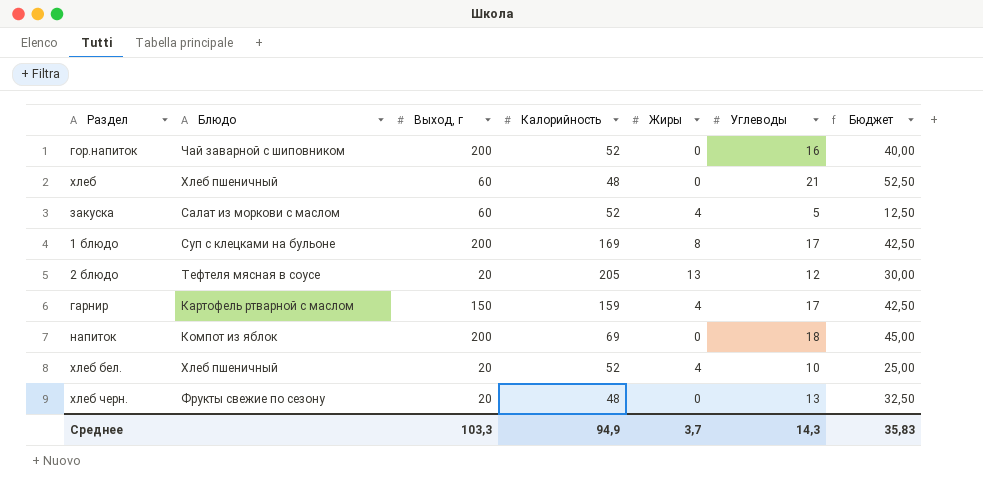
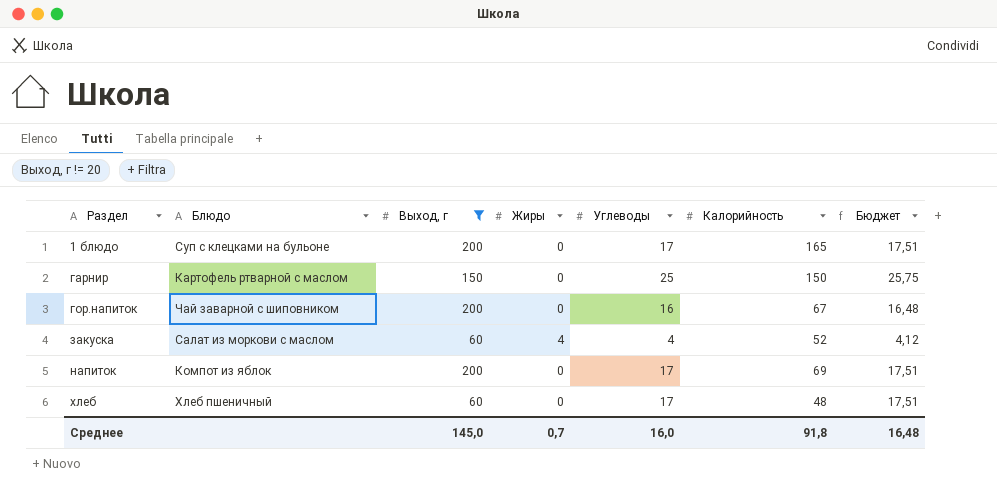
filter: none -> Выход, г != 20
row order: none -> Раздел ascending
column Калорийность | position: 4 -> 6
column Бюджет | formula: [Углеводы] * 2,5 -> [Углеводы] * 1,03
1 блюдо | Жиры: 8 -> 0
1 блюдо | Калорийность: 169 -> 165
гарнир | Жиры: 4 -> 0
гарнир | Углеводы: 17 -> 25
гарнир | Калорийность: 159 -> 150
гор.напиток | Калорийность: 52 -> 67
закуска | Углеводы: 5 -> 4
напиток | Углеводы: 18 -> 17
хлеб | Углеводы: 21 -> 17
Среднее | Выход, г: 103,3 -> 145,0
Среднее | Жиры: 3,7 -> 0,7
Среднее | Углеводы: 14,3 -> 16,0
Среднее | Калорийность: 94,9 -> 91,8
Среднее | Бюджет: 35,83 -> 16,48

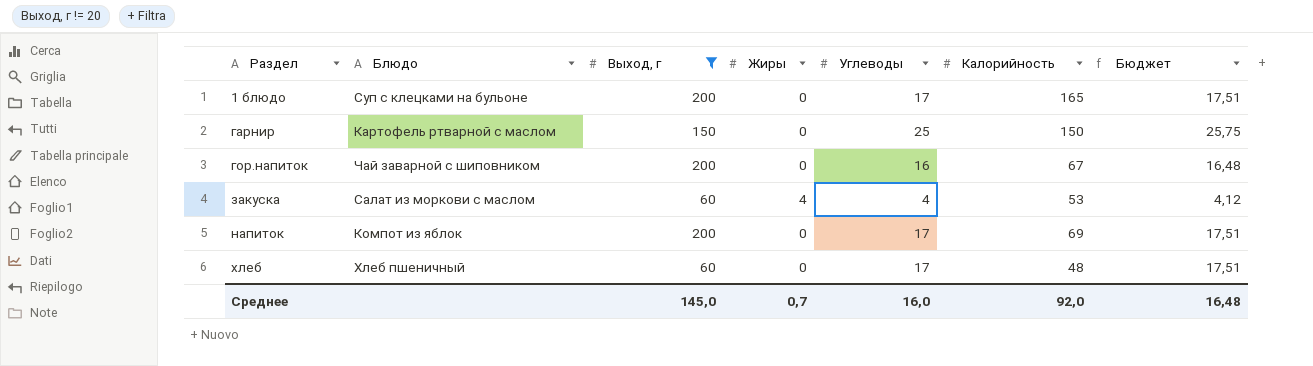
закуска | Калорийность: 52 -> 53
Среднее | Калорийность: 91,8 -> 92,0

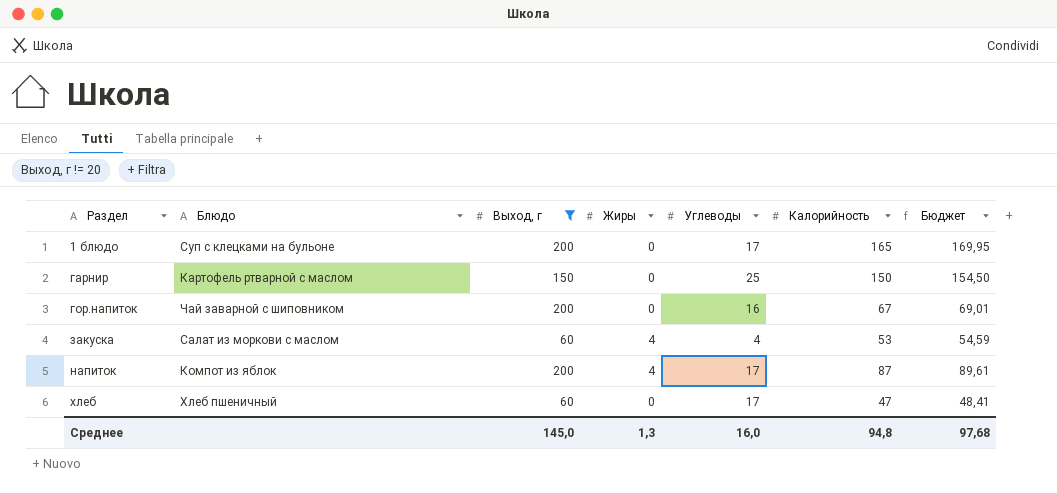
column Бюджет | formula: [Углеводы] * 1,03 -> [Калорийность] * 1,03
напиток | Жиры: 0 -> 4
напиток | Калорийность: 69 -> 87
хлеб | Калорийность: 48 -> 47
Среднее | Жиры: 0,7 -> 1,3
Среднее | Калорийность: 92,0 -> 94,8
Среднее | Бюджет: 16,48 -> 97,68

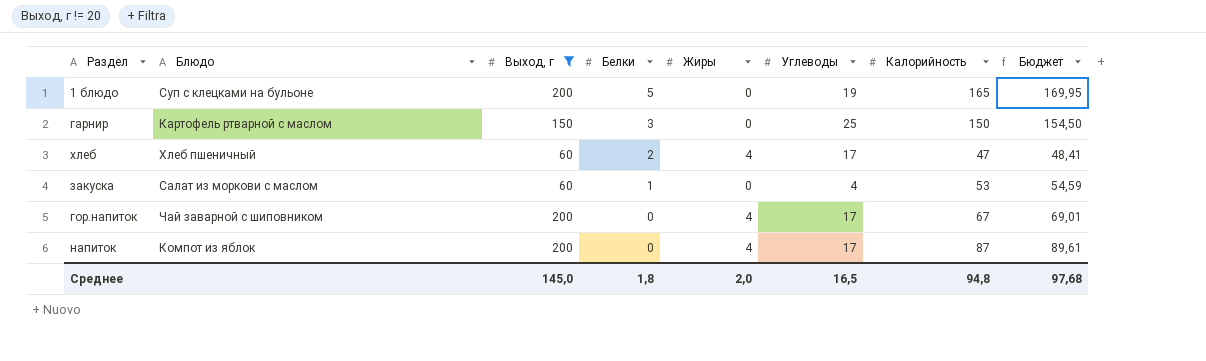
row order: Раздел ascending -> Белки descending
column Белки | position: none -> 4
1 блюдо | Углеводы: 17 -> 19
хлеб | Жиры: 0 -> 4
закуска | Жиры: 4 -> 0
гор.напиток | Жиры: 0 -> 4
гор.напиток | Углеводы: 16 -> 17
Среднее | Жиры: 1,3 -> 2,0
Среднее | Углеводы: 16,0 -> 16,5

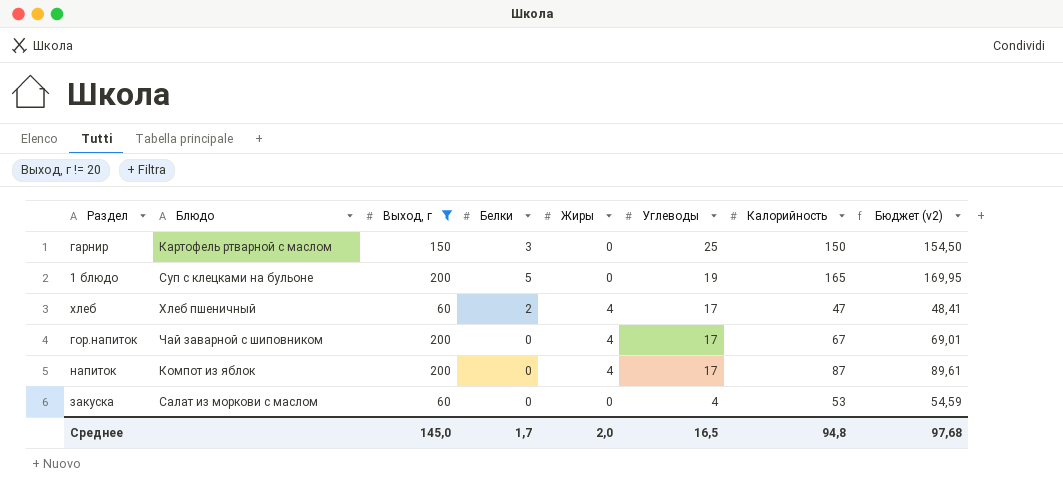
row order: Белки descending -> Углеводы descending
column name: Бюджет -> Бюджет (v2)
закуска | Белки: 1 -> 0
Среднее | Белки: 1,8 -> 1,7

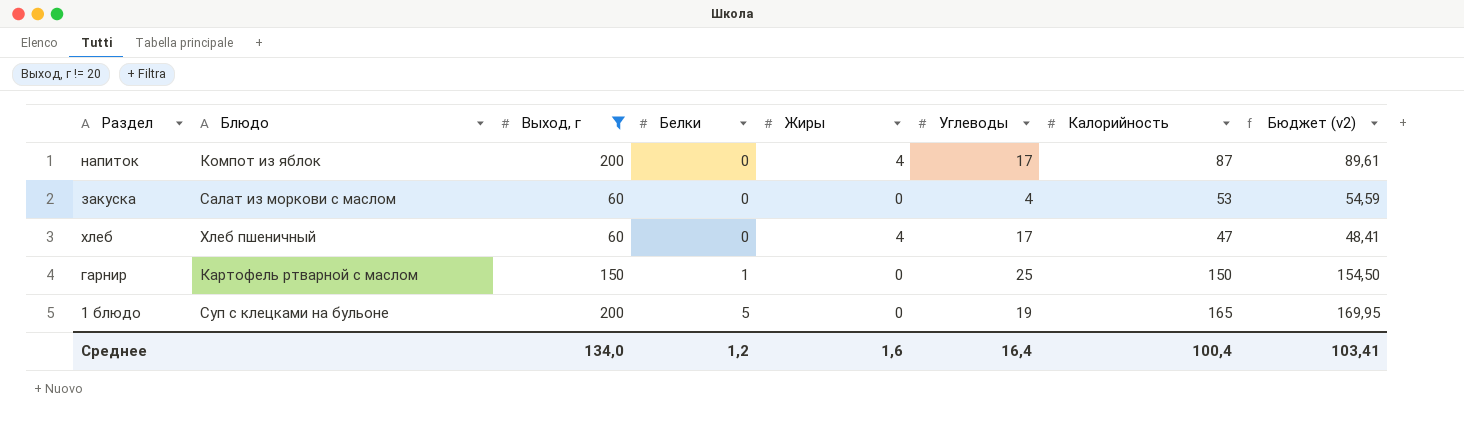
row order: Углеводы descending -> Белки ascending
row гор.напиток: Чай заварной с шиповником | 200 | 0 | 4 | 17 | 67 | 69,01 -> none
хлеб | Белки: 2 -> 0
гарнир | Белки: 3 -> 1
Среднее | Выход, г: 145,0 -> 134,0
Среднее | Белки: 1,7 -> 1,2
Среднее | Жиры: 2,0 -> 1,6
Среднее | Углеводы: 16,5 -> 16,4
Среднее | Калорийность: 94,8 -> 100,4
Среднее | Бюджет (v2): 97,68 -> 103,41

